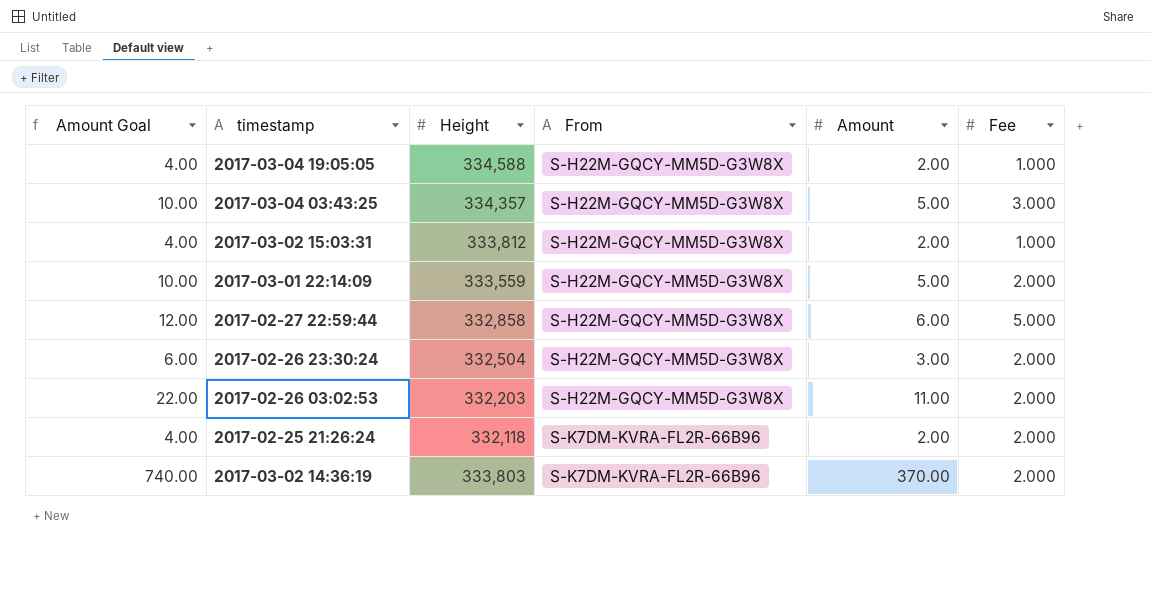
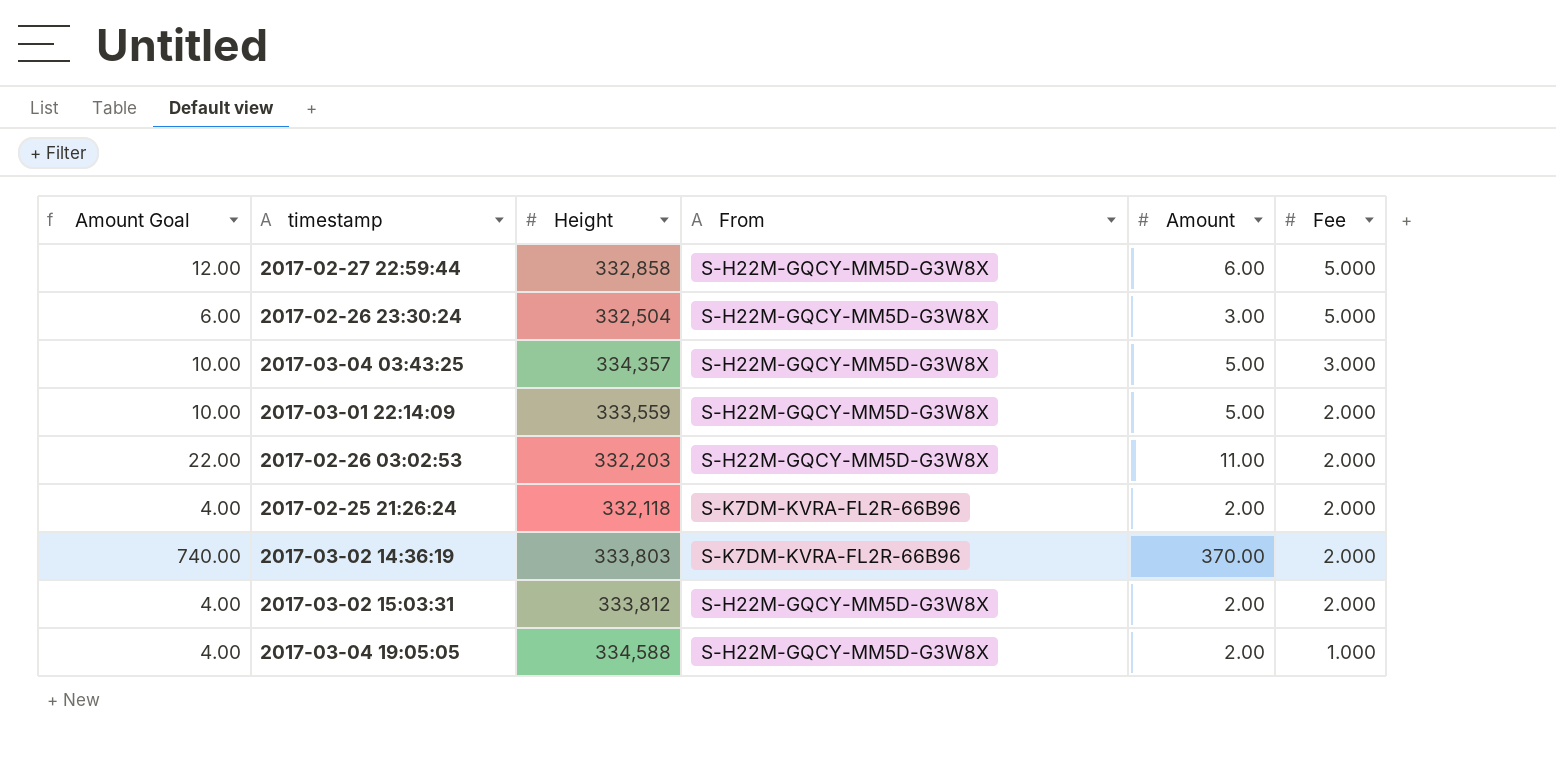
row order: From ascending -> Fee descending
2017-02-26 23:30:24 | Fee: 2.000 -> 5.000
2017-03-02 15:03:31 | Fee: 1.000 -> 2.000

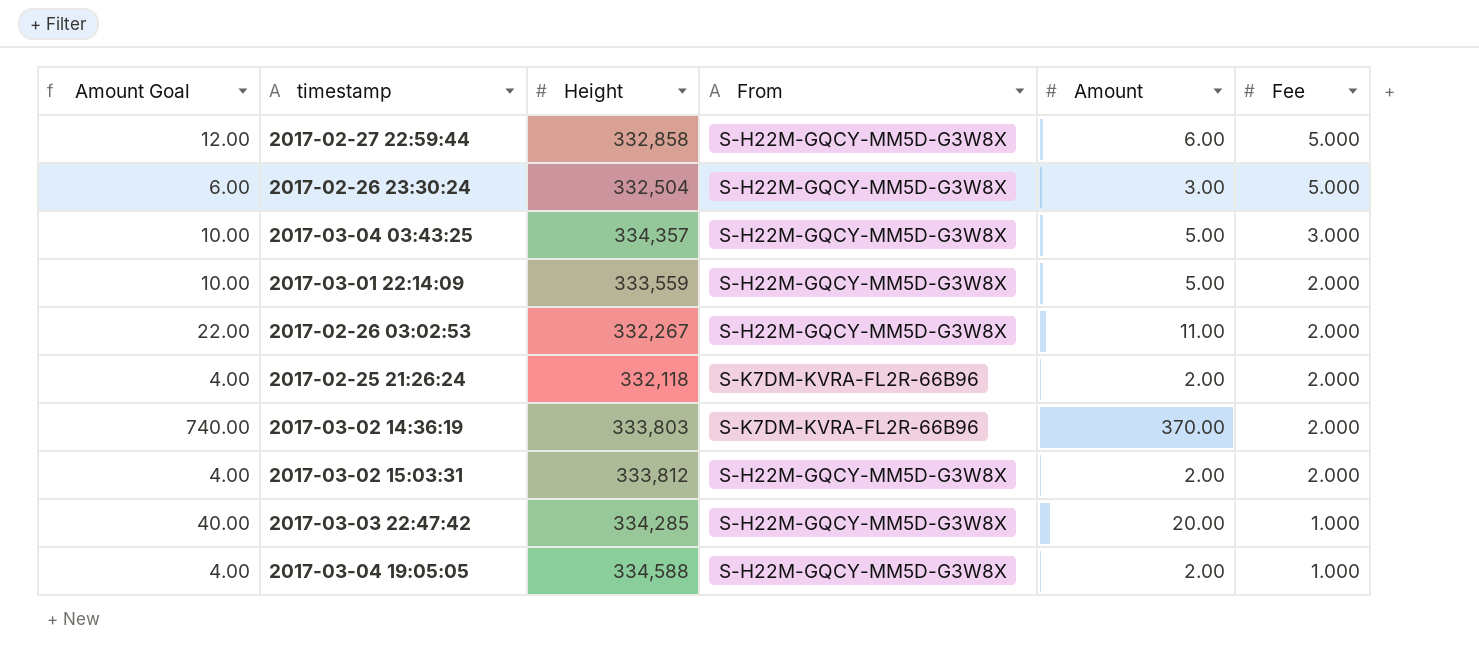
2017-02-26 03:02:53 | Height: 332,203 -> 332,267
row 2017-03-03 22:47:42: none -> 40.00 | 334,285 | S-H22M-GQCY-MM5D-G3W8X | 20.00 | 1.000

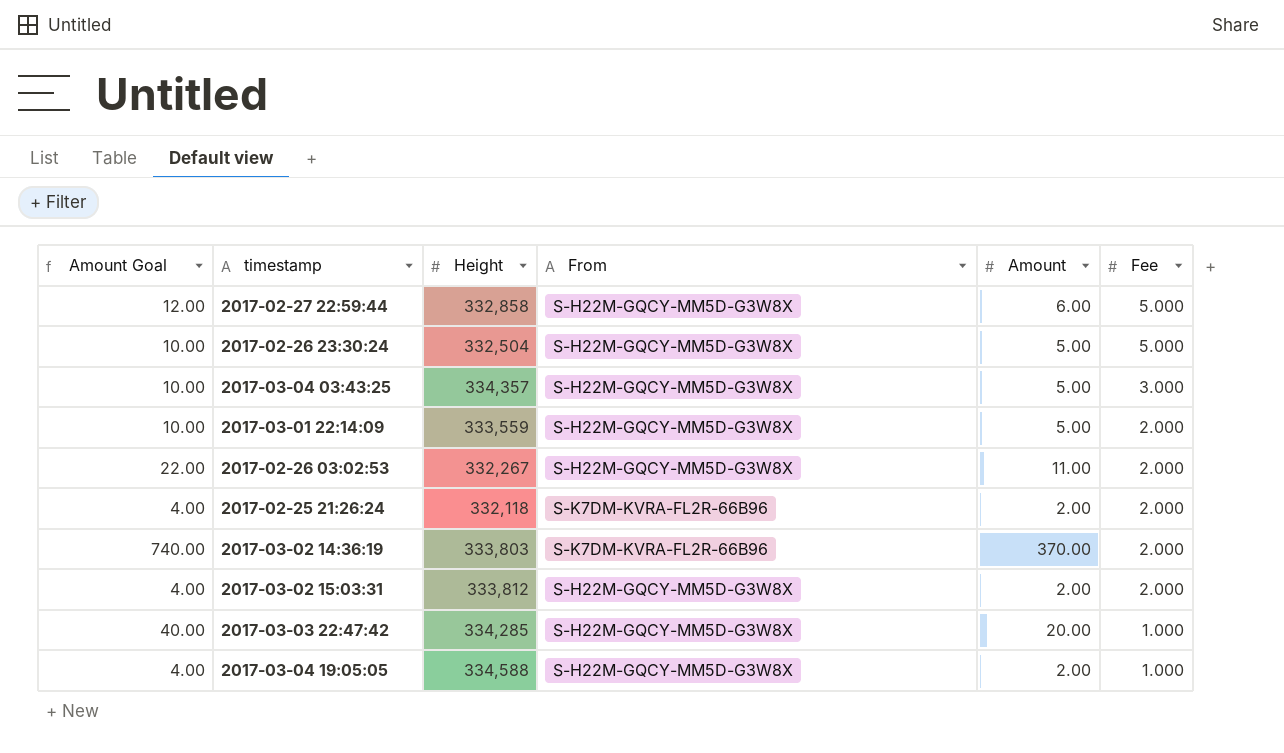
2017-02-26 23:30:24 | Amount Goal: 6.00 -> 10.00
2017-02-26 23:30:24 | Amount: 3.00 -> 5.00

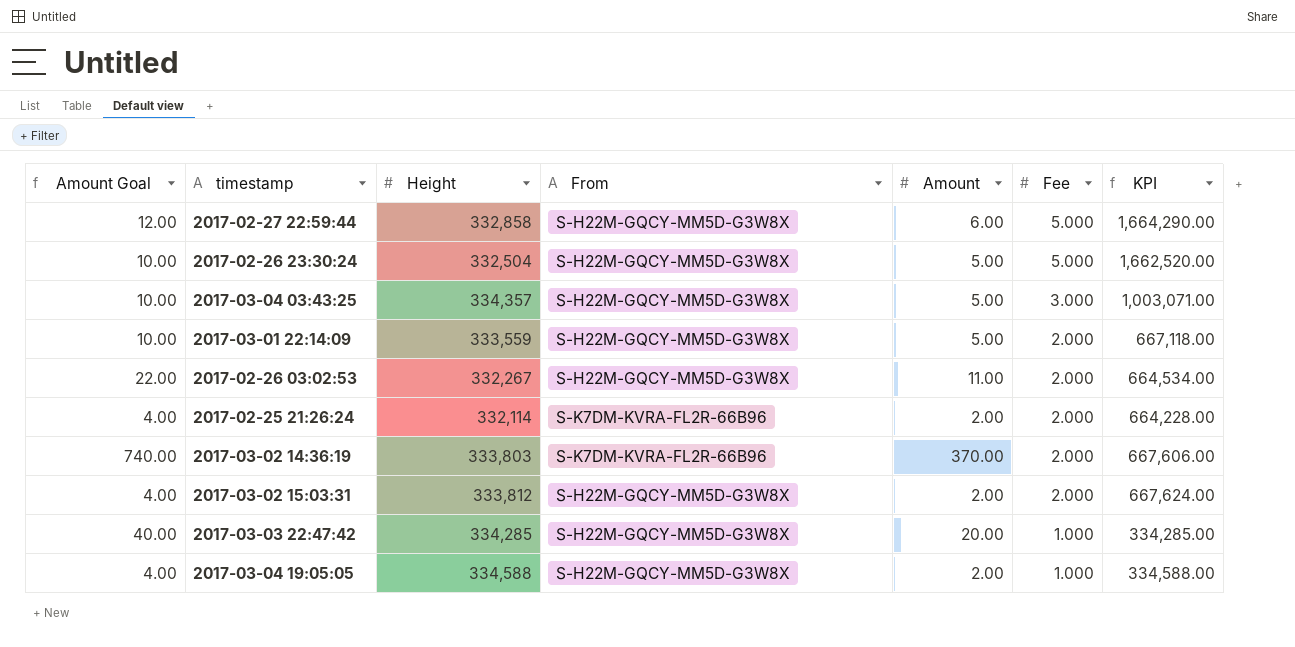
column KPI | formula: none -> [Height] * [Fee]
2017-02-25 21:26:24 | Height: 332,118 -> 332,114

